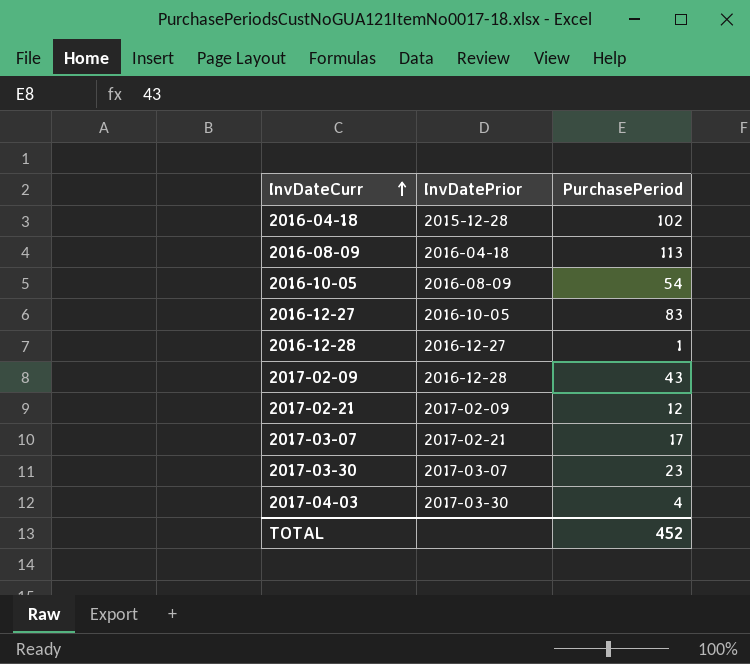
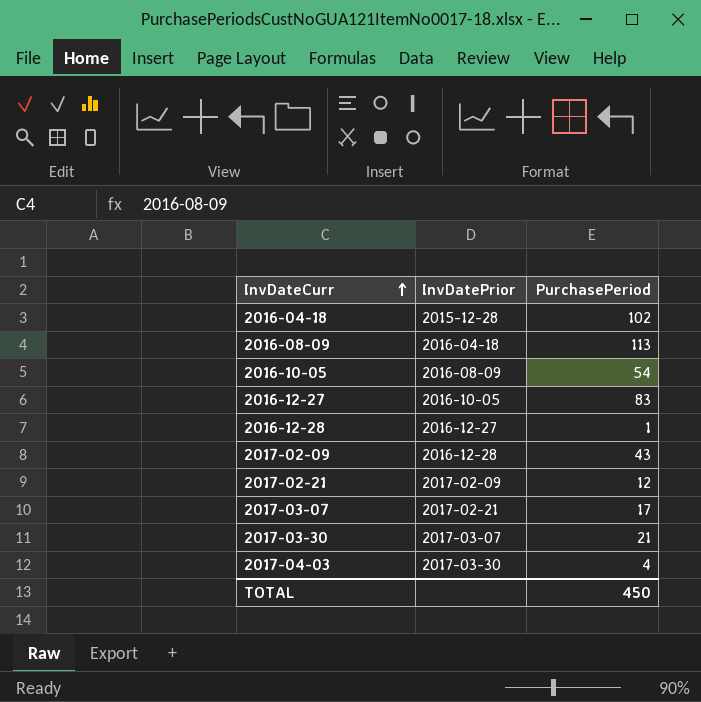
2017-03-30 | PurchasePeriod: 23 -> 21
TOTAL | PurchasePeriod: 452 -> 450

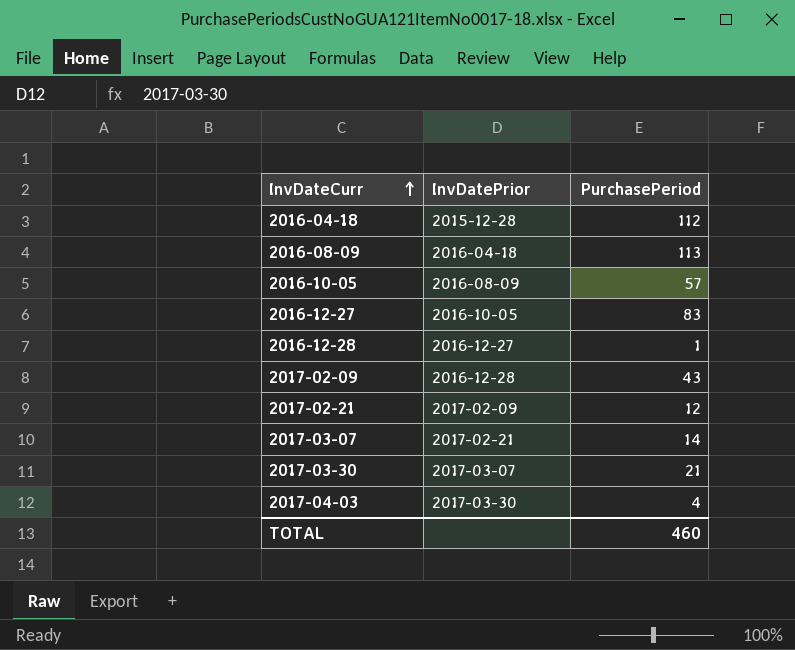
2016-04-18 | PurchasePeriod: 102 -> 112
2016-10-05 | PurchasePeriod: 54 -> 57
2017-03-07 | PurchasePeriod: 17 -> 14
TOTAL | PurchasePeriod: 450 -> 460

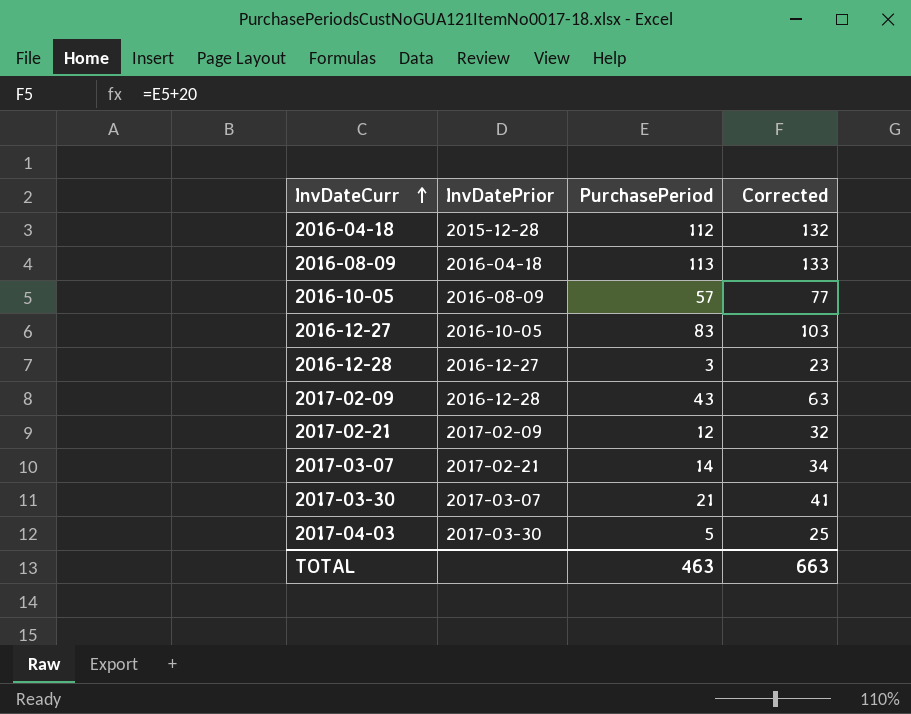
column Corrected | formula: none -> [PurchasePeriod] + 20
2016-12-28 | PurchasePeriod: 1 -> 3
2017-04-03 | PurchasePeriod: 4 -> 5
TOTAL | PurchasePeriod: 460 -> 463

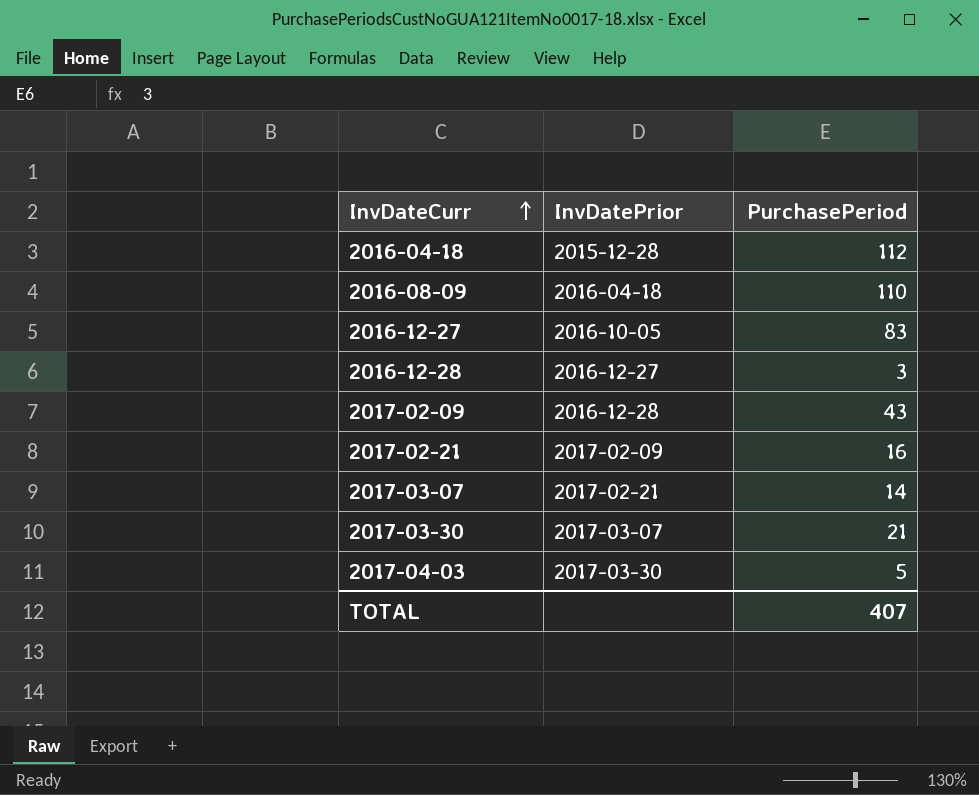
column Corrected | formula: [PurchasePeriod] + 20 -> none
row 2016-10-05: 2016-08-09 | 57 | 77 -> none
2016-08-09 | PurchasePeriod: 113 -> 110
2017-02-21 | PurchasePeriod: 12 -> 16
TOTAL | PurchasePeriod: 463 -> 407

